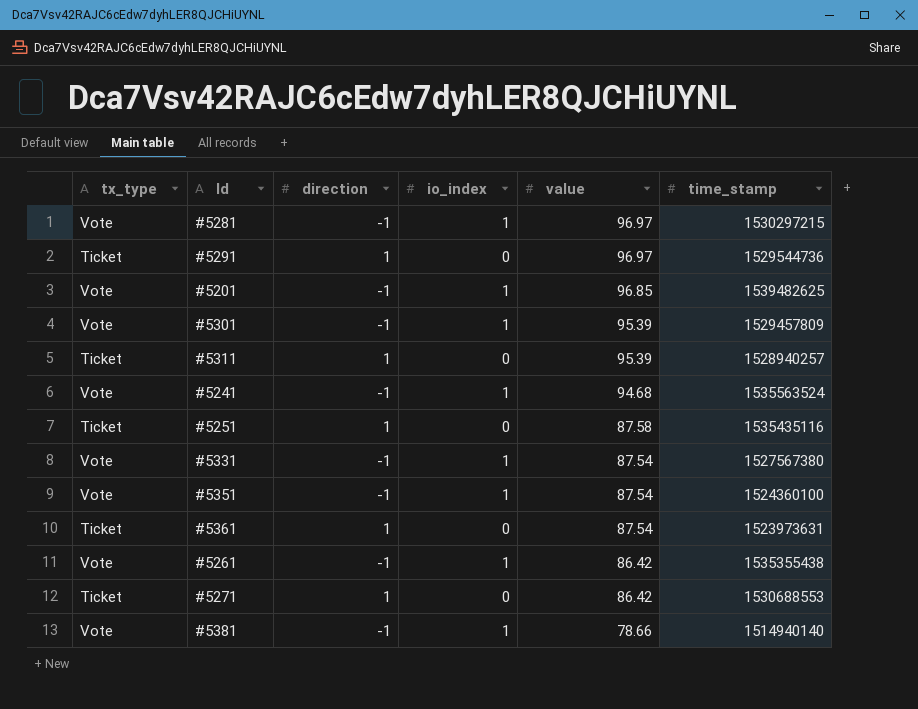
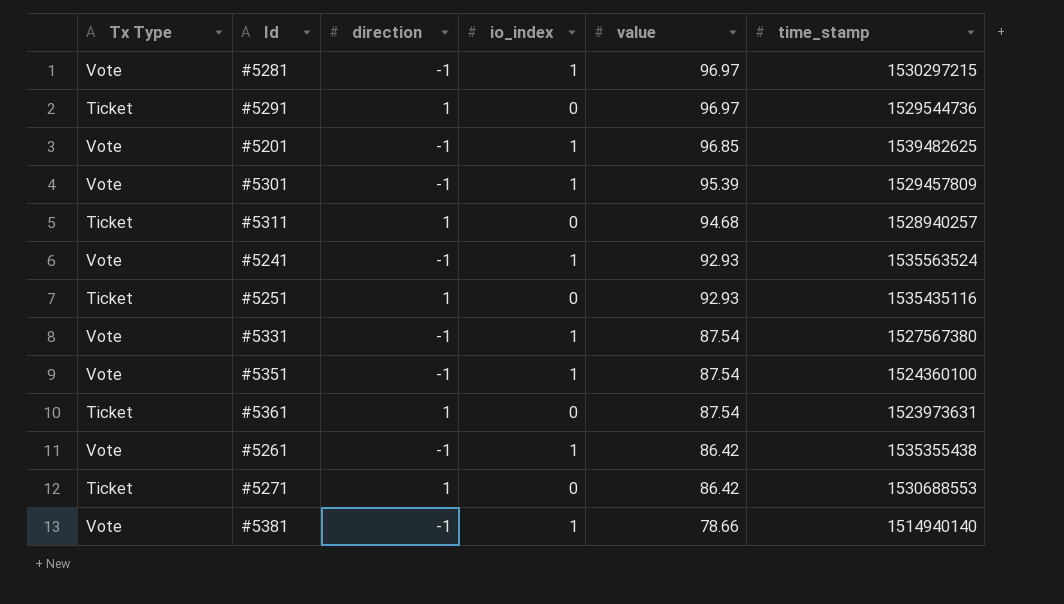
column name: tx_type -> Tx Type
#5311 | value: 95.39 -> 94.68
#5241 | value: 94.68 -> 92.93
#5251 | value: 87.58 -> 92.93

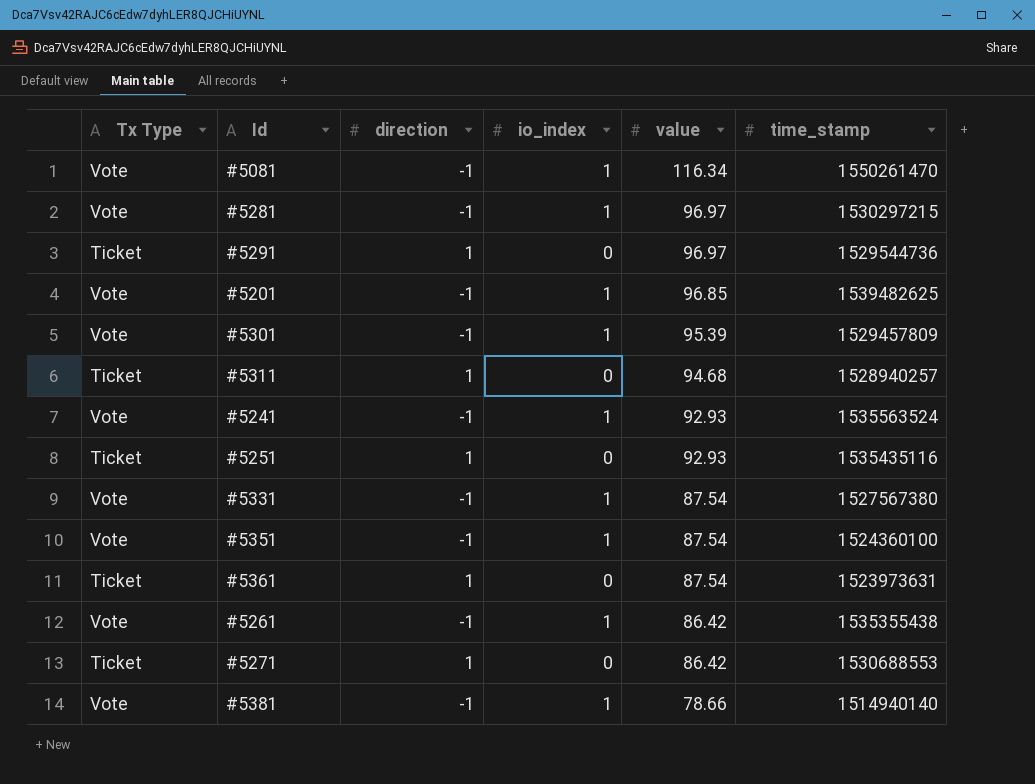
row #5081: none -> Vote | -1 | 1 | 116.34 | 1550261470

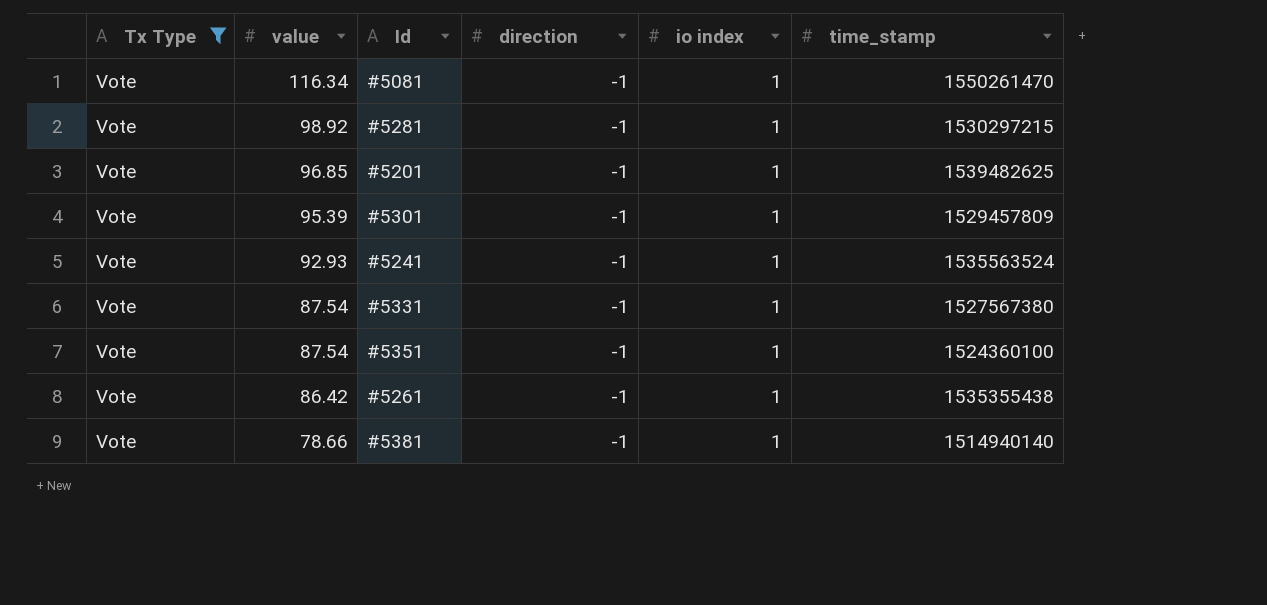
filter: none -> Tx Type = Vote
column value | position: 5 -> 2
column name: io_index -> io index
#5281 | value: 96.97 -> 98.92

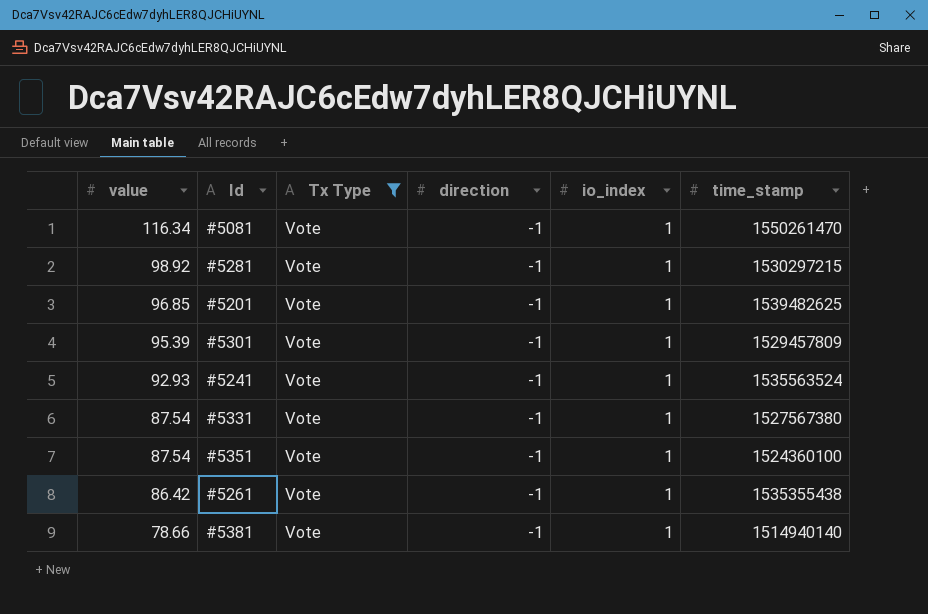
column Tx Type | position: 1 -> 3
column name: io index -> io_index

